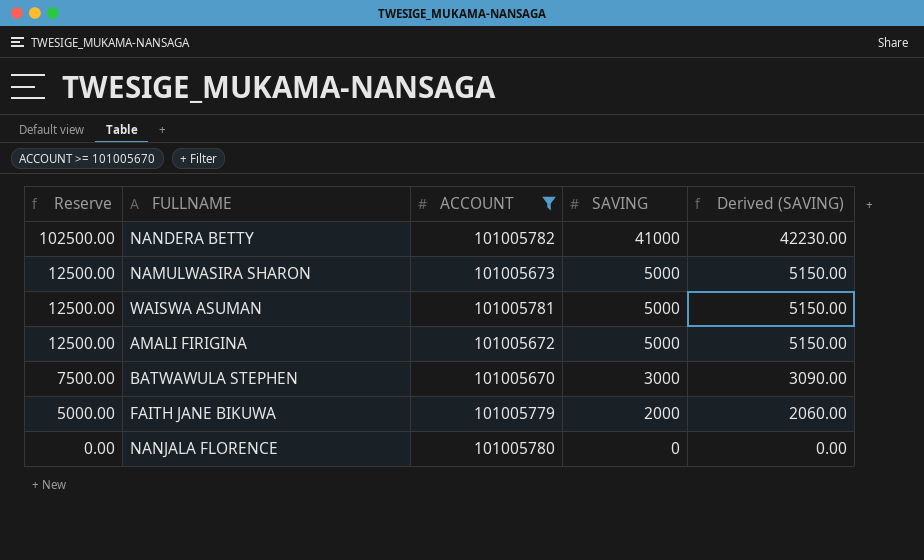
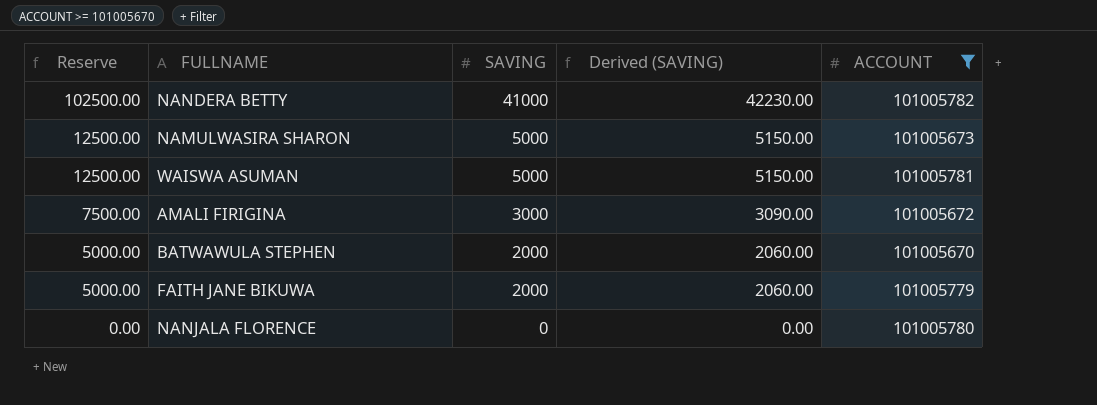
column ACCOUNT | position: 3 -> 5
AMALI FIRIGINA | Reserve: 12500.00 -> 7500.00
AMALI FIRIGINA | SAVING: 5000 -> 3000
AMALI FIRIGINA | Derived (SAVING): 5150.00 -> 3090.00
BATWAWULA STEPHEN | Reserve: 7500.00 -> 5000.00
BATWAWULA STEPHEN | SAVING: 3000 -> 2000
BATWAWULA STEPHEN | Derived (SAVING): 3090.00 -> 2060.00

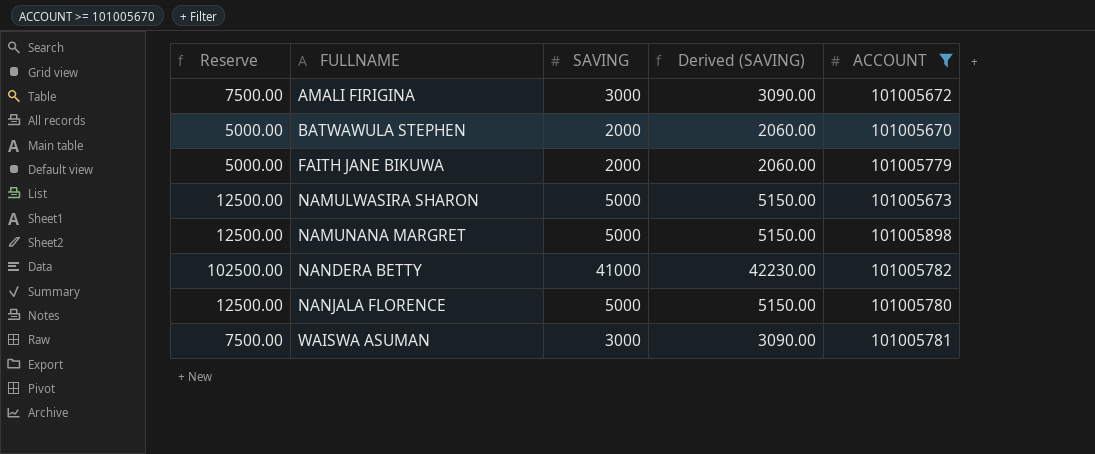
row order: Reserve descending -> FULLNAME ascending
row NAMUNANA MARGRET: none -> 12500.00 | 5000 | 5150.00 | 101005898
NANJALA FLORENCE | Reserve: 0.00 -> 12500.00
NANJALA FLORENCE | SAVING: 0 -> 5000
NANJALA FLORENCE | Derived (SAVING): 0.00 -> 5150.00
WAISWA ASUMAN | Reserve: 12500.00 -> 7500.00
WAISWA ASUMAN | SAVING: 5000 -> 3000
WAISWA ASUMAN | Derived (SAVING): 5150.00 -> 3090.00

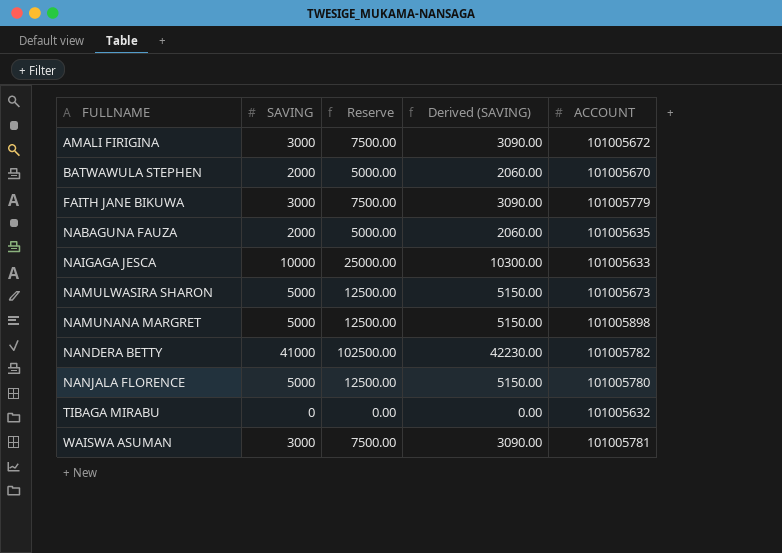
filter: ACCOUNT >= 101005670 -> none
column Reserve | position: 1 -> 3
FAITH JANE BIKUWA | SAVING: 2000 -> 3000
FAITH JANE BIKUWA | Reserve: 5000.00 -> 7500.00
FAITH JANE BIKUWA | Derived (SAVING): 2060.00 -> 3090.00

